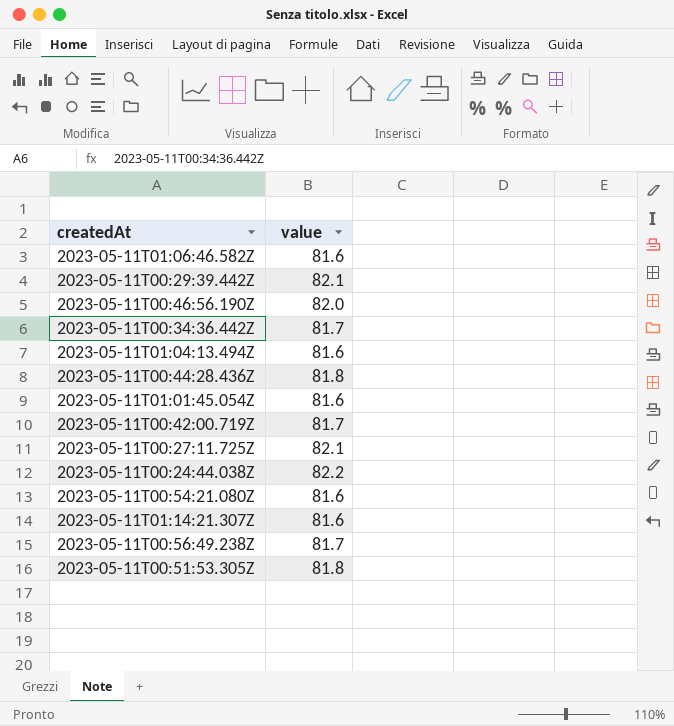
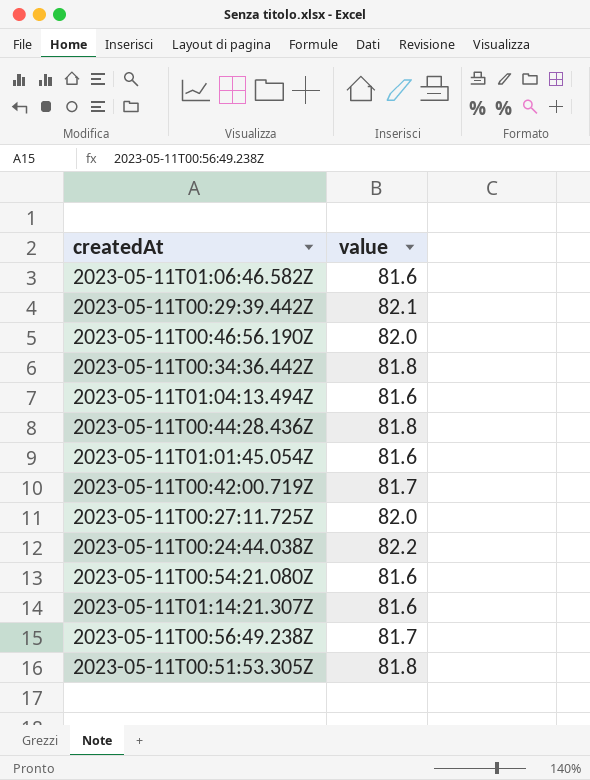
2023-05-11T00:34:36.442Z | value: 81.7 -> 81.8
2023-05-11T00:27:11.725Z | value: 82.1 -> 82.0

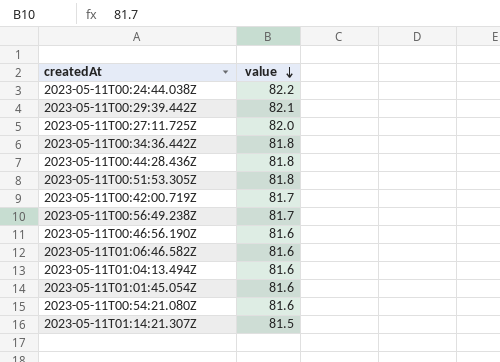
row order: none -> value descending
2023-05-11T00:46:56.190Z | value: 82.0 -> 81.6
2023-05-11T01:14:21.307Z | value: 81.6 -> 81.5

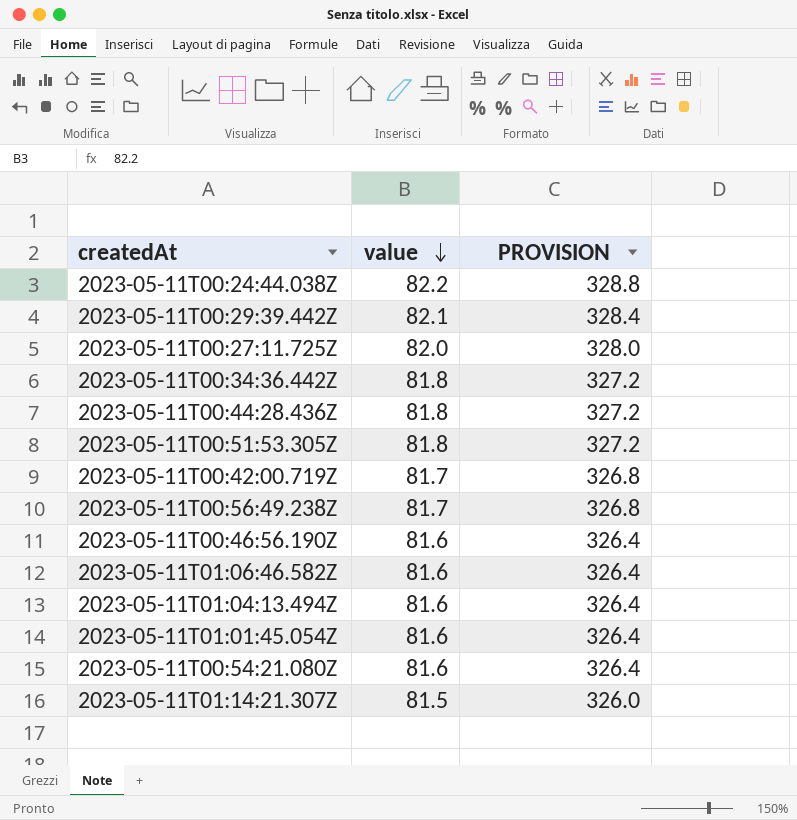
column PROVISION | formula: none -> [value] * 4

